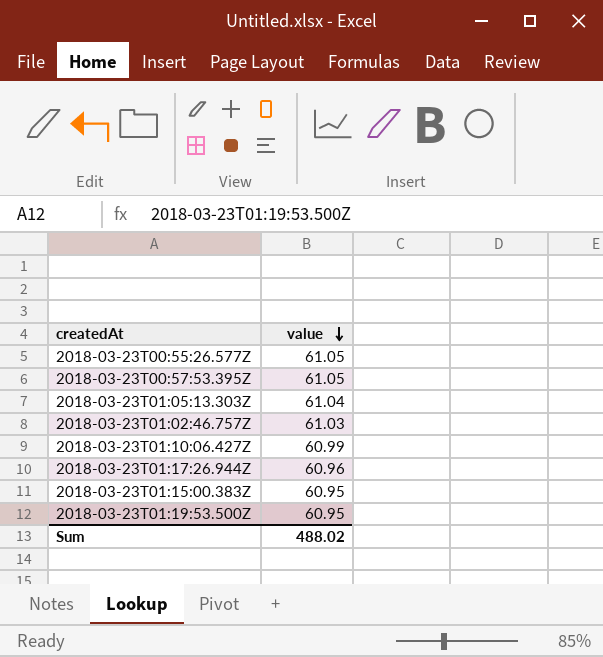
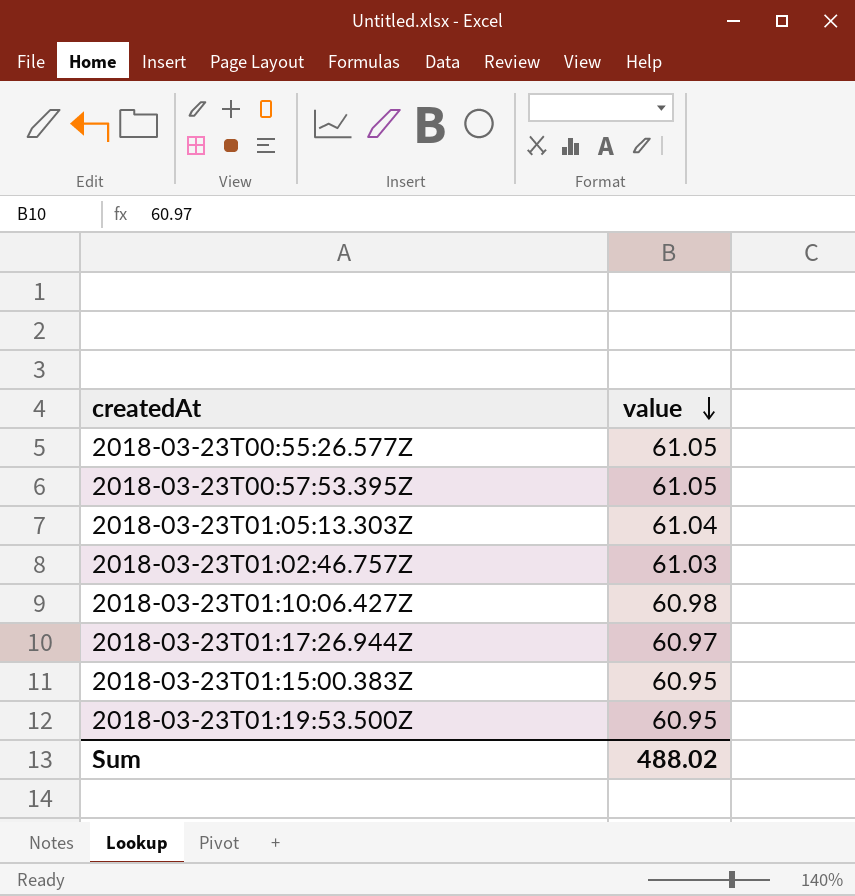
2018-03-23T01:10:06.427Z | value: 60.99 -> 60.98
2018-03-23T01:17:26.944Z | value: 60.96 -> 60.97

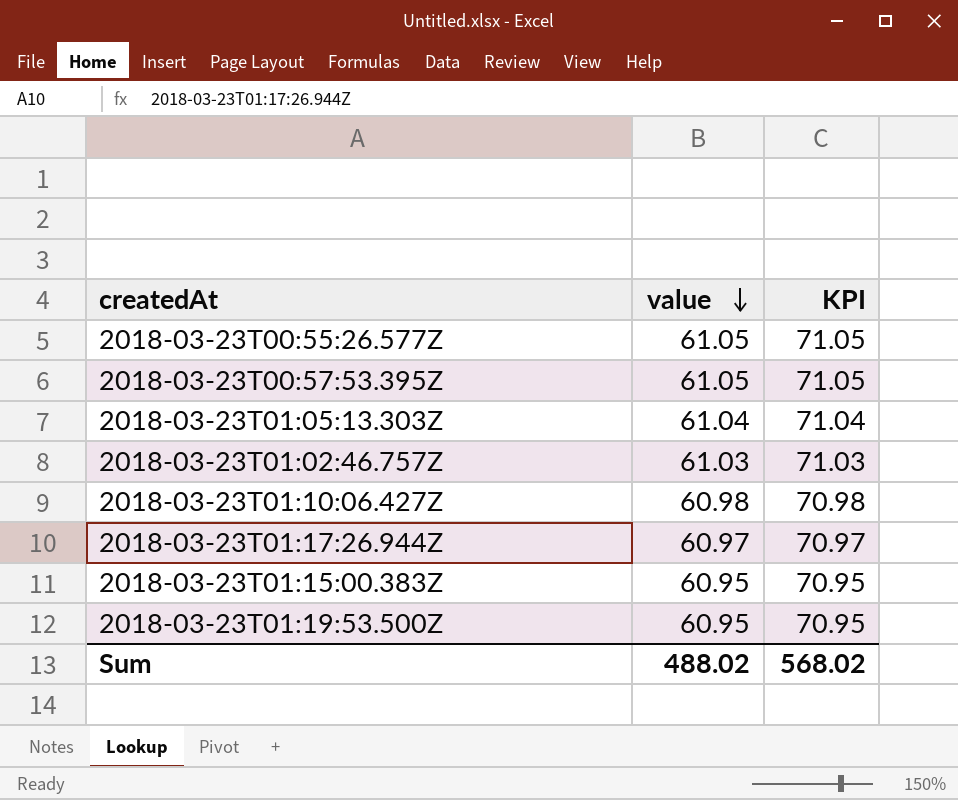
column KPI | formula: none -> [value] + 10

